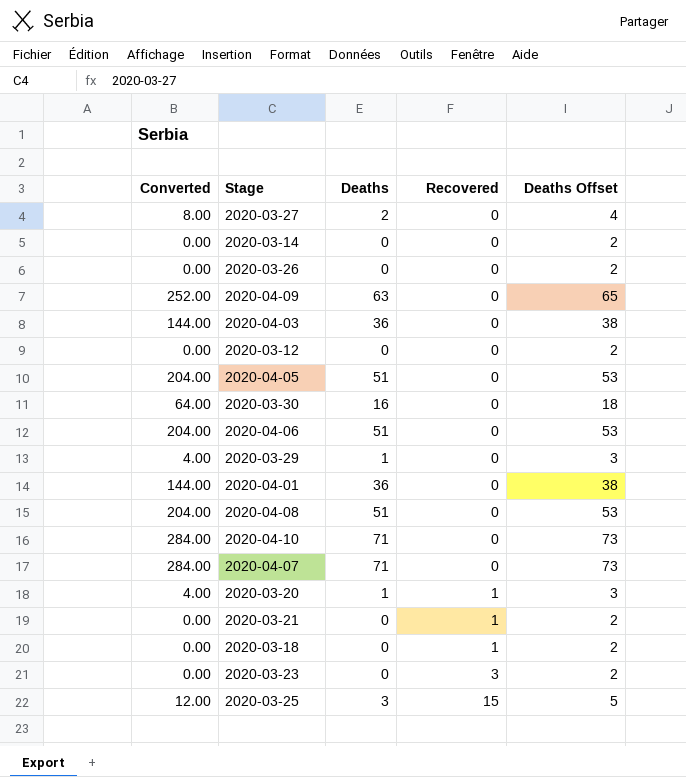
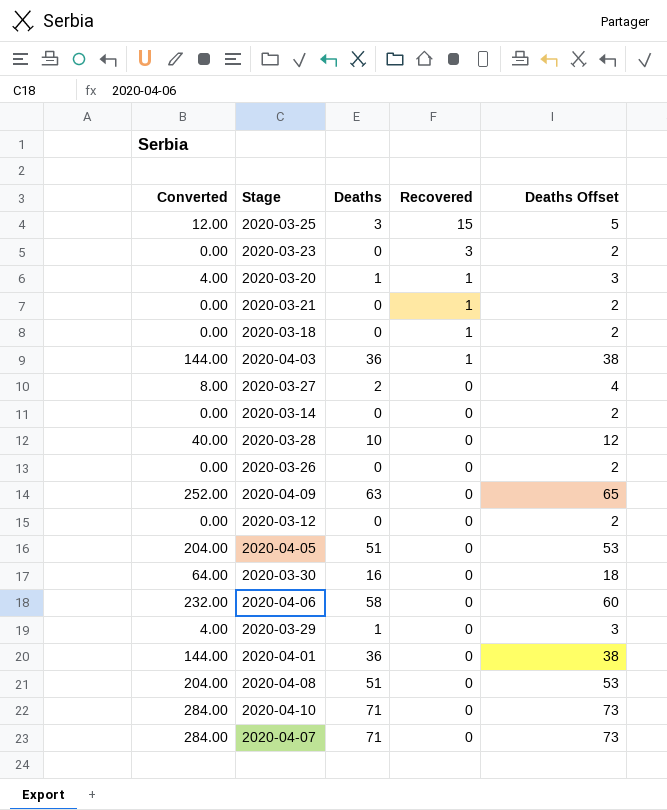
row order: Recovered ascending -> Recovered descending
2020-04-03 | Recovered: 0 -> 1
row 2020-03-28: none -> 40.00 | 10 | 0 | 12
2020-04-06 | Converted: 204.00 -> 232.00
2020-04-06 | Deaths: 51 -> 58
2020-04-06 | Deaths Offset: 53 -> 60

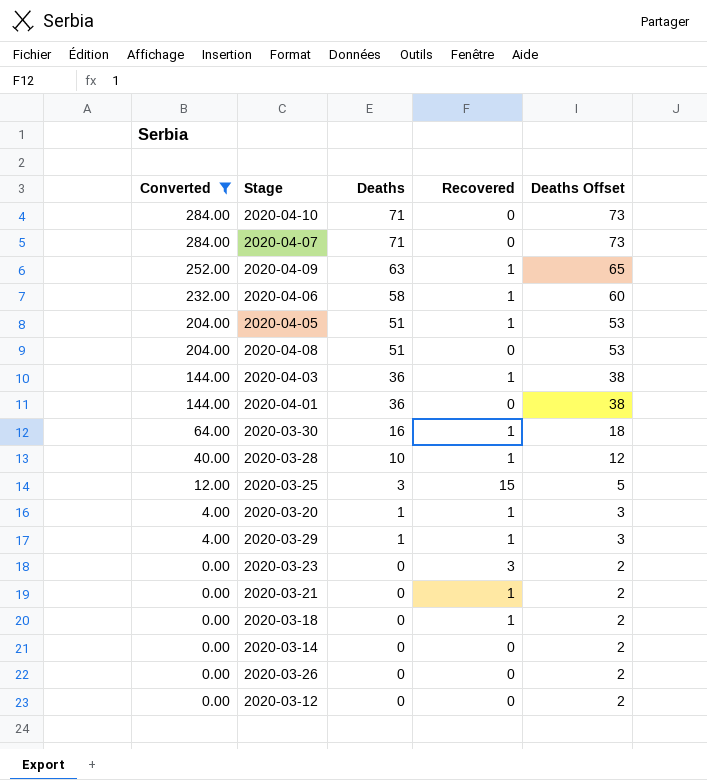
filter: none -> Converted != 8.00
row order: Recovered descending -> Converted descending
2020-04-09 | Recovered: 0 -> 1
2020-04-06 | Recovered: 0 -> 1
2020-04-05 | Recovered: 0 -> 1
2020-03-30 | Recovered: 0 -> 1
2020-03-28 | Recovered: 0 -> 1
2020-03-29 | Recovered: 0 -> 1

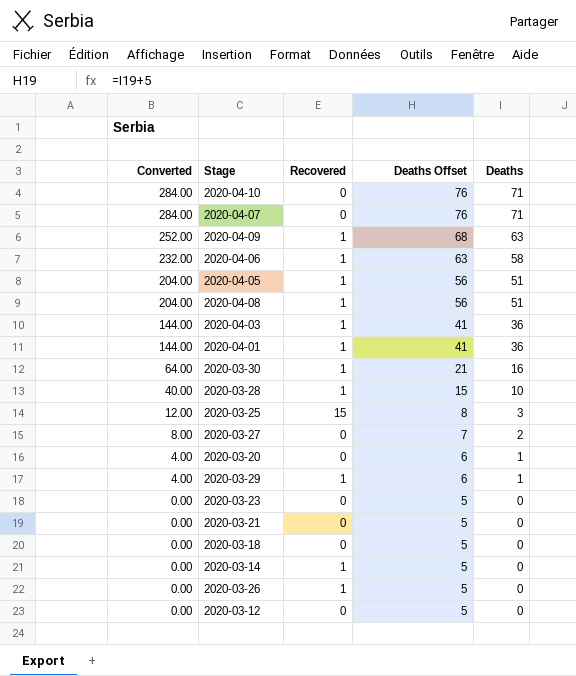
filter: Converted != 8.00 -> none
column Deaths Offset | formula: [Deaths] + 2 -> [Deaths] + 5
column Deaths | position: 3 -> 5
2020-04-08 | Recovered: 0 -> 1
2020-04-01 | Recovered: 0 -> 1
2020-03-20 | Recovered: 1 -> 0
2020-03-23 | Recovered: 3 -> 0
2020-03-21 | Recovered: 1 -> 0
2020-03-18 | Recovered: 1 -> 0
2020-03-14 | Recovered: 0 -> 1
2020-03-26 | Recovered: 0 -> 1

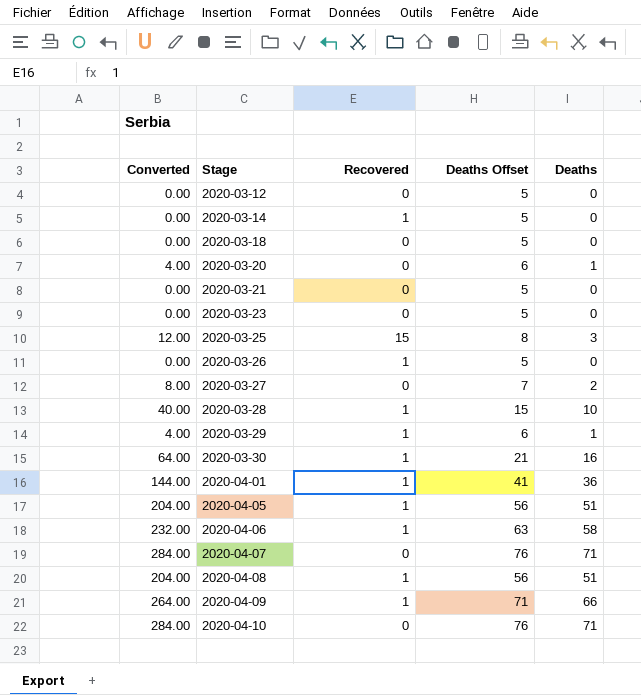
row order: Converted descending -> Stage ascending
row 2020-04-03: 144.00 | 1 | 41 | 36 -> none
2020-04-09 | Converted: 252.00 -> 264.00
2020-04-09 | Deaths Offset: 68 -> 71
2020-04-09 | Deaths: 63 -> 66

